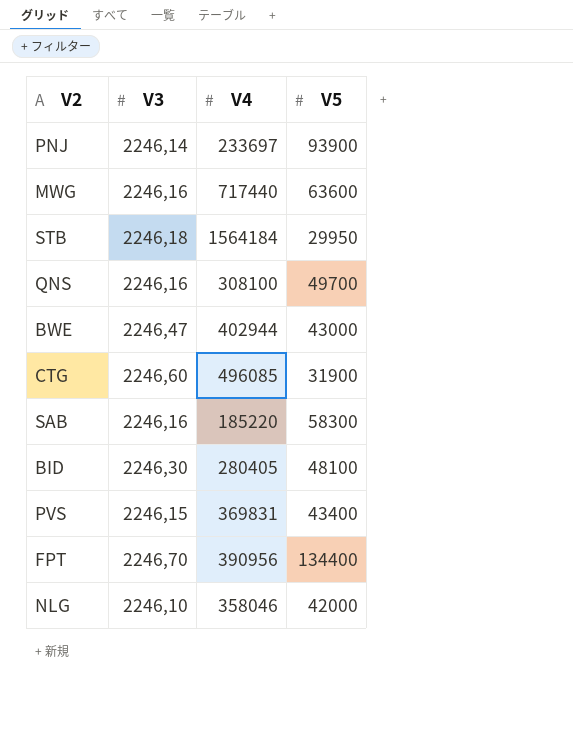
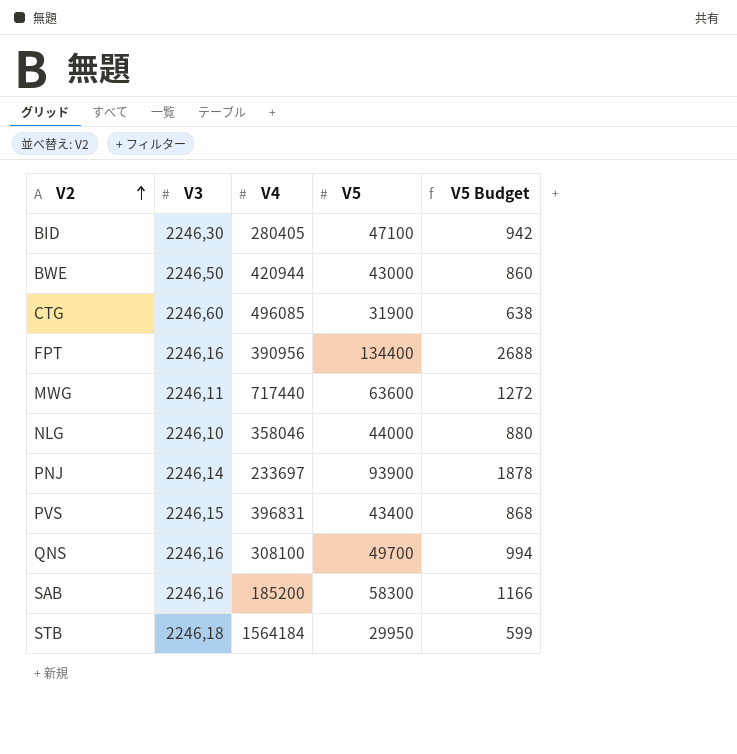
row order: none -> V2 ascending
column V5 Budget | formula: none -> [V5] * 0,02
BID | V5: 48100 -> 47100
BWE | V3: 2246,47 -> 2246,50
BWE | V4: 402944 -> 420944
FPT | V3: 2246,70 -> 2246,16
MWG | V3: 2246,16 -> 2246,11
NLG | V5: 42000 -> 44000
PVS | V4: 369831 -> 396831
SAB | V4: 185220 -> 185200

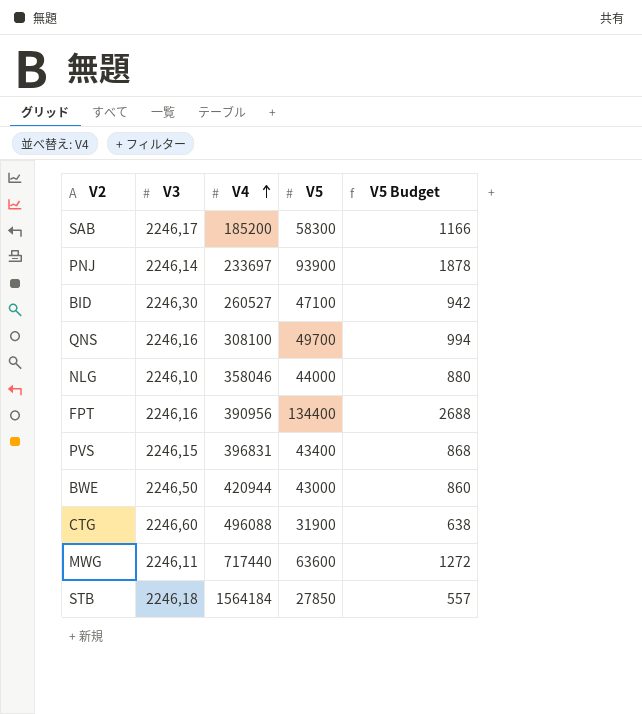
row order: V2 ascending -> V4 ascending
SAB | V3: 2246,16 -> 2246,17
BID | V4: 280405 -> 260527
CTG | V4: 496085 -> 496088
STB | V5: 29950 -> 27850
STB | V5 Budget: 599 -> 557

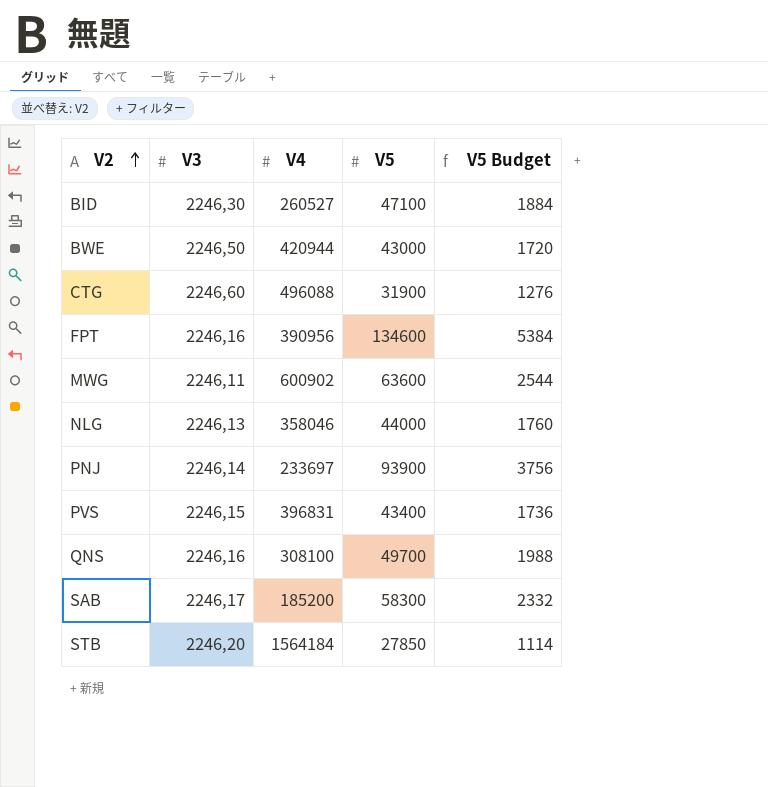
row order: V4 ascending -> V2 ascending
column V5 Budget | formula: [V5] * 0,02 -> [V5] * 0,04
FPT | V5: 134400 -> 134600
MWG | V4: 717440 -> 600902
NLG | V3: 2246,10 -> 2246,13
STB | V3: 2246,18 -> 2246,20

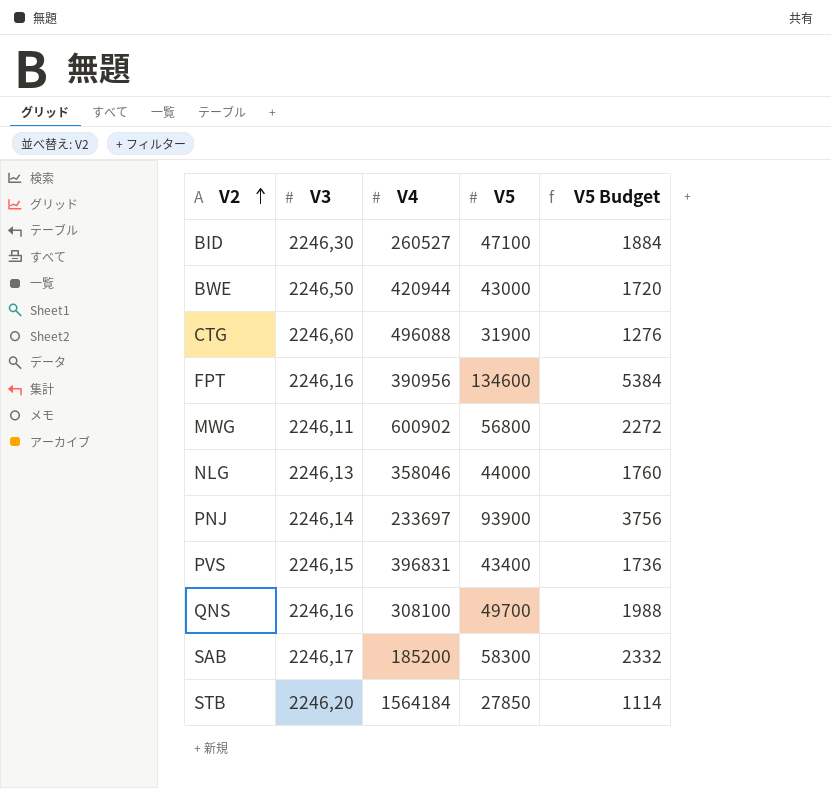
MWG | V5: 63600 -> 56800
MWG | V5 Budget: 2544 -> 2272

